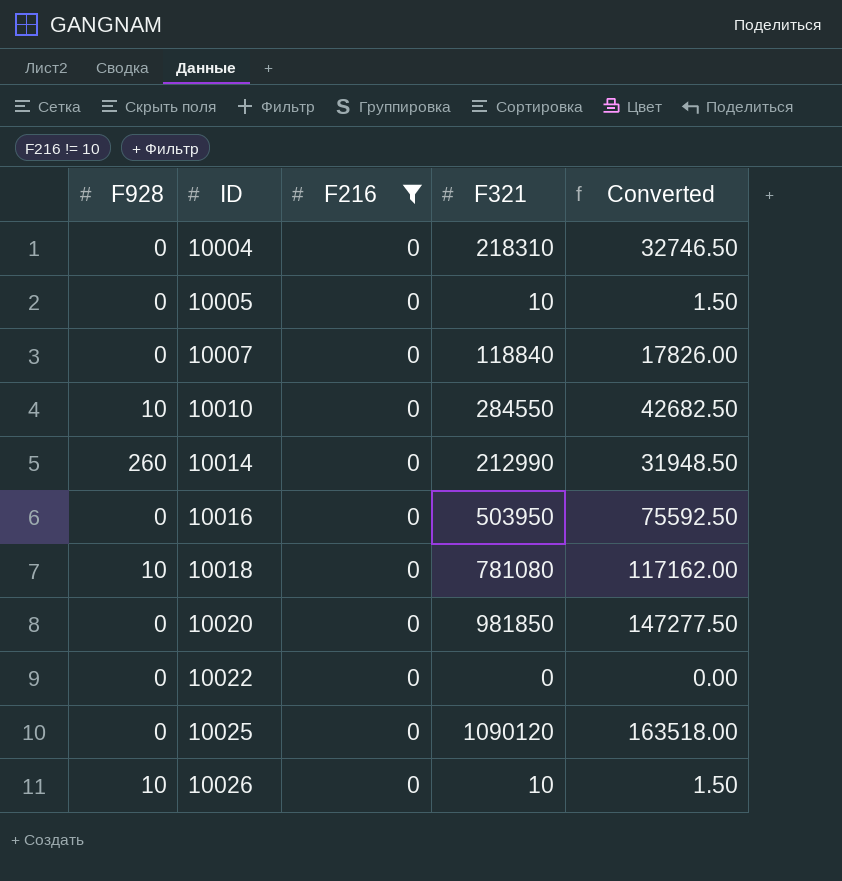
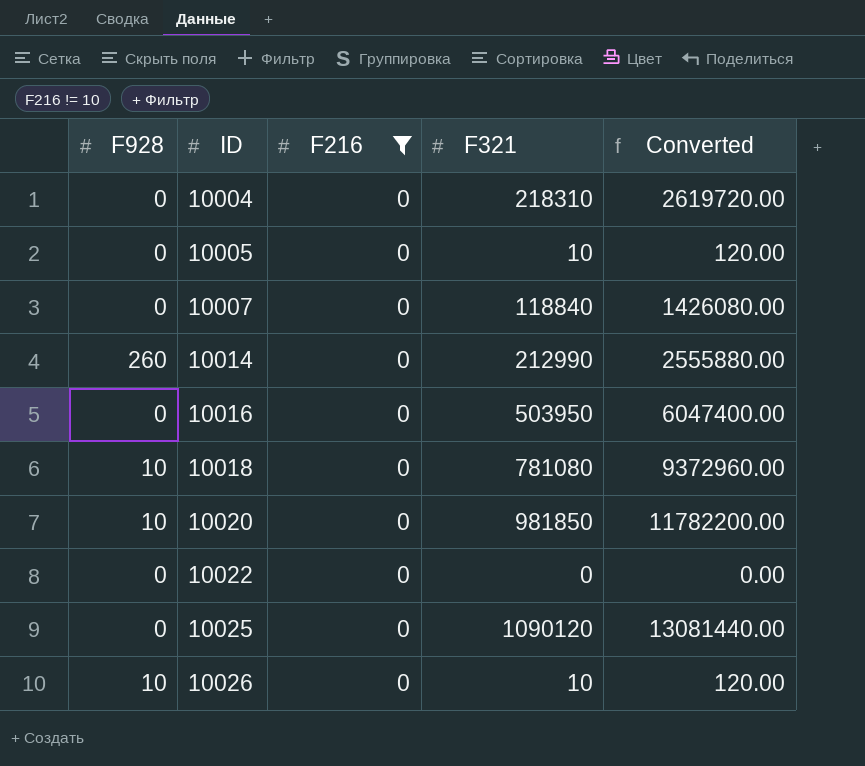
column Converted | formula: [F321] * 0.15 -> [F321] * 12
row 10010: 10 | 0 | 284550 | 42682.50 -> none
10020 | F928: 0 -> 10

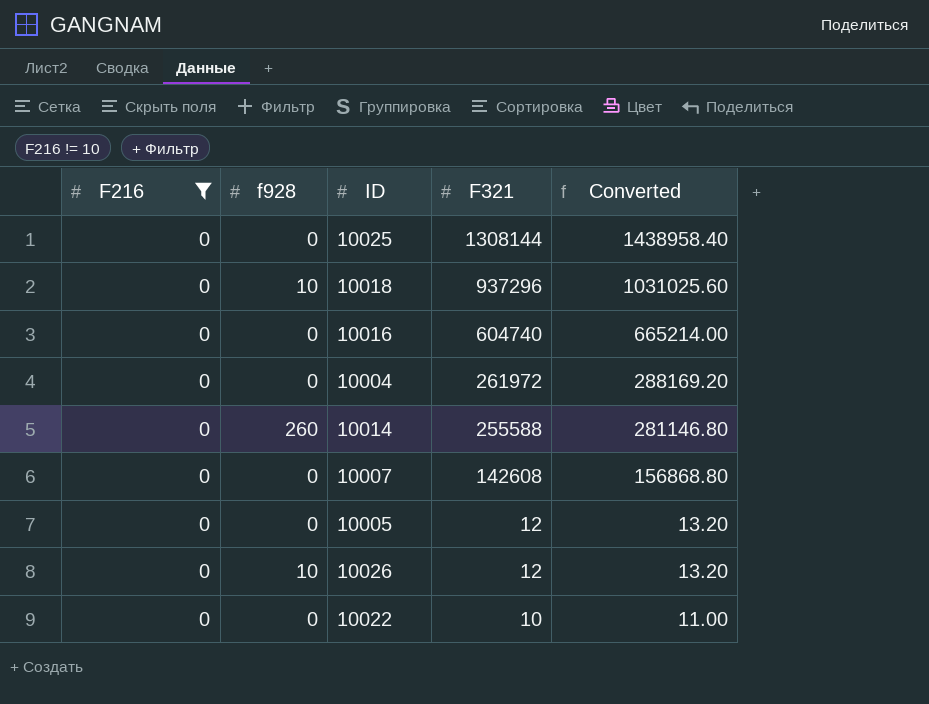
row order: ID ascending -> F321 descending
column F216 | position: 3 -> 1
column name: F928 -> f928
column Converted | formula: [F321] * 12 -> [F321] * 1.1
row 10020: 10 | 0 | 981850 | 11782200.00 -> none
10025 | F321: 1090120 -> 1308144
10018 | F321: 781080 -> 937296
10016 | F321: 503950 -> 604740
10004 | F321: 218310 -> 261972
10014 | F321: 212990 -> 255588
10007 | F321: 118840 -> 142608
10005 | F321: 10 -> 12
10026 | F321: 10 -> 12
10022 | F321: 0 -> 10

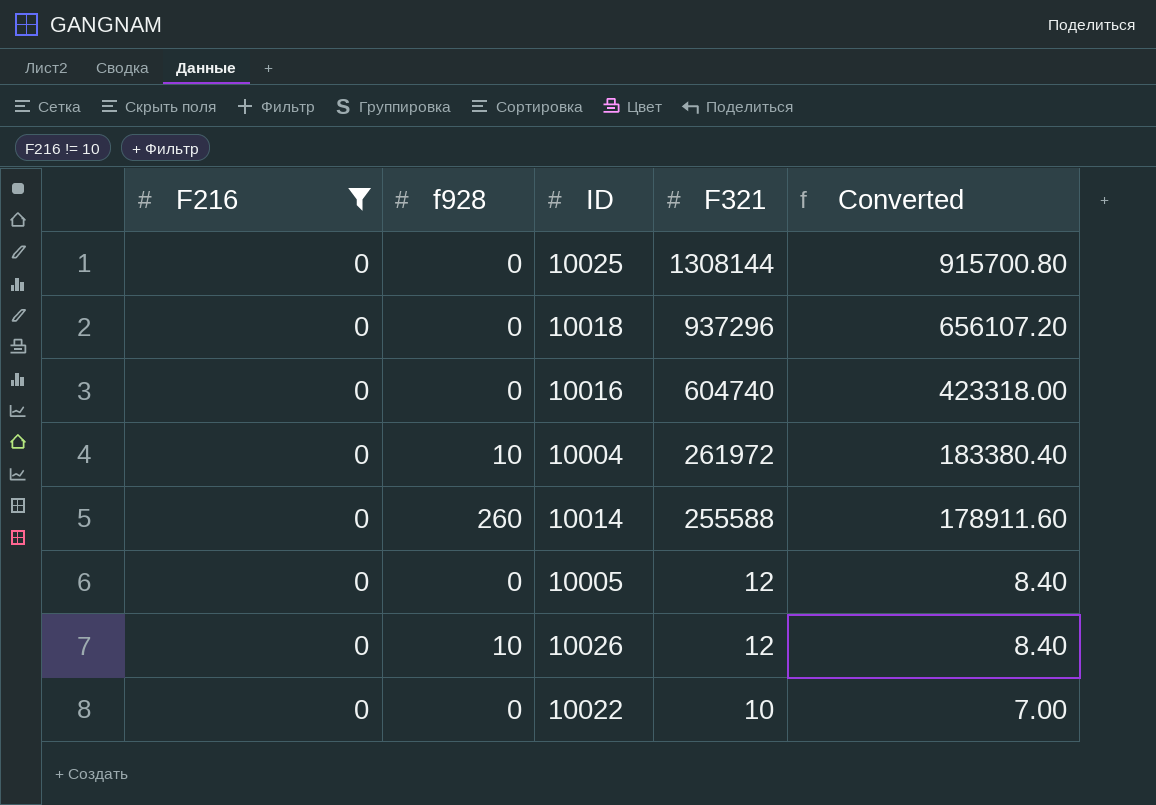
column Converted | formula: [F321] * 1.1 -> [F321] * 0.7
row 10007: 0 | 0 | 142608 | 156868.80 -> none
10018 | f928: 10 -> 0
10004 | f928: 0 -> 10

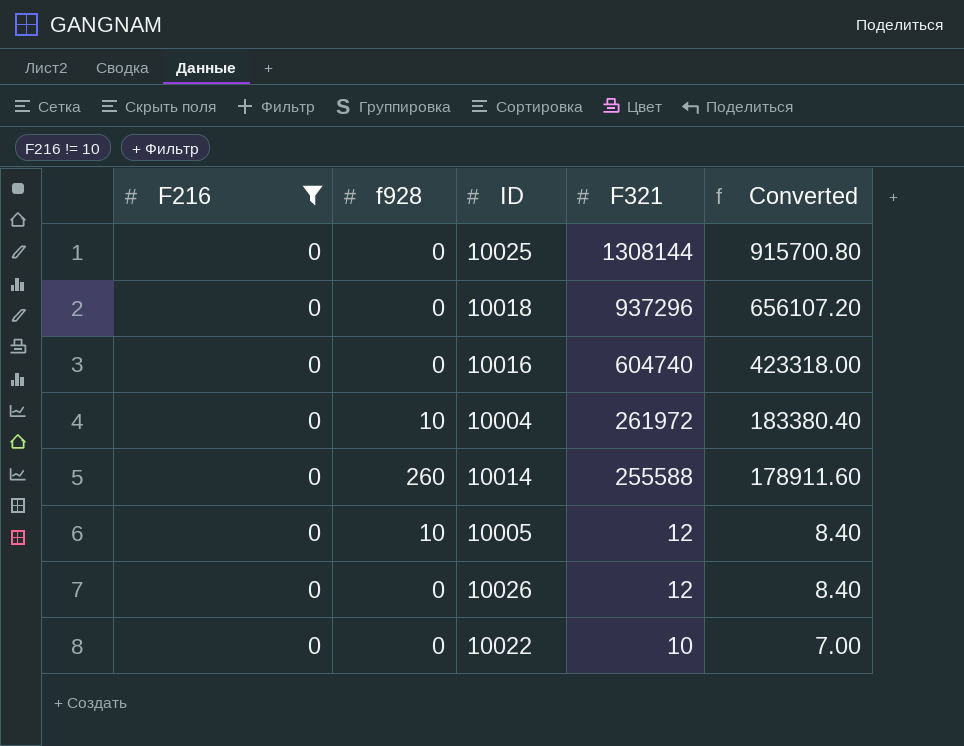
10005 | f928: 0 -> 10
10026 | f928: 10 -> 0

